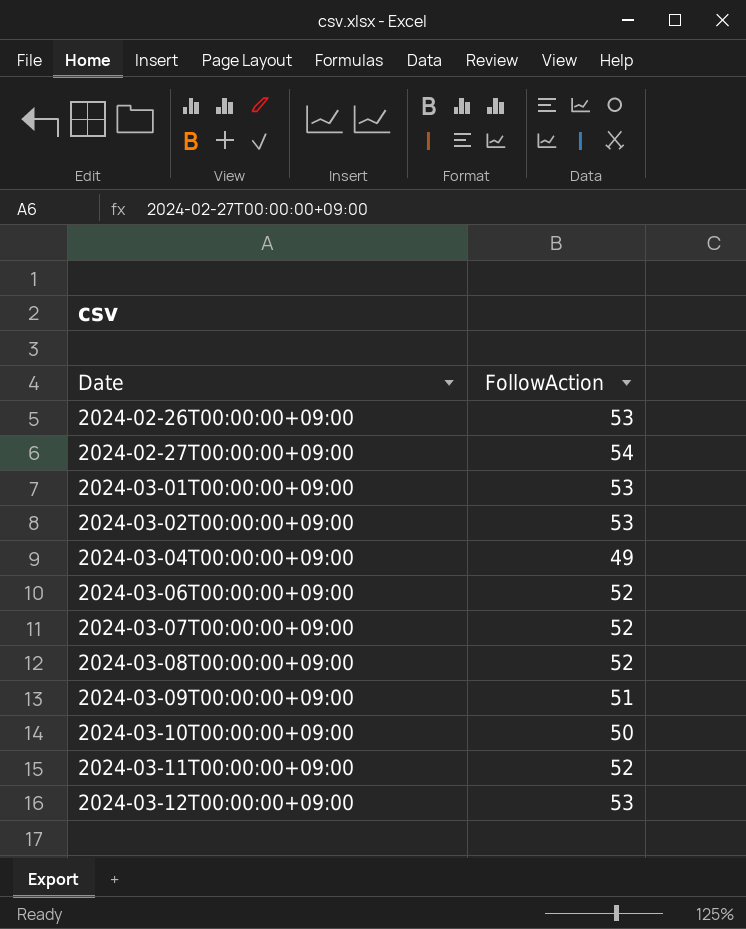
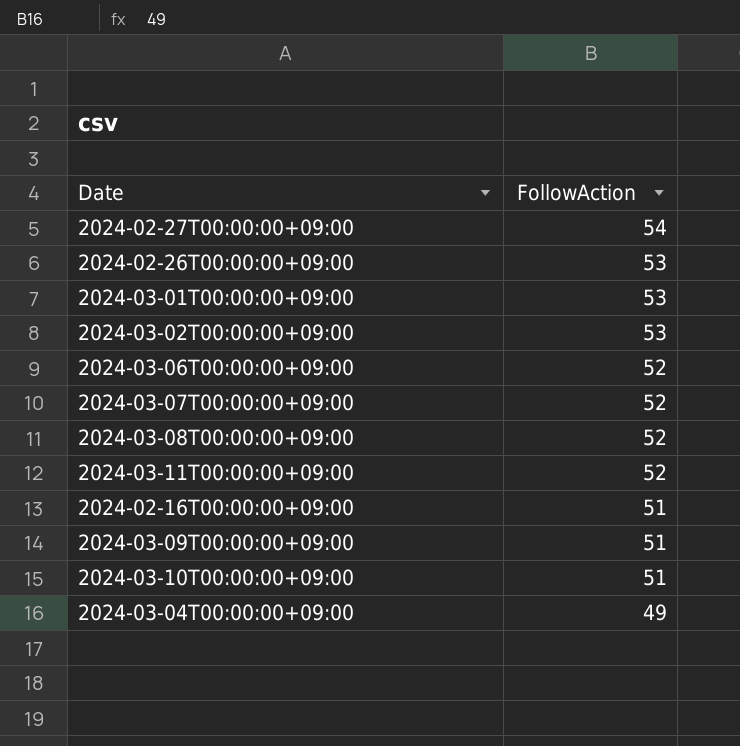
row order: Date ascending -> FollowAction descending
row 2024-03-12T00:00:00+09:00: 53 -> none
row 2024-02-16T00:00:00+09:00: none -> 51
2024-03-10T00:00:00+09:00 | FollowAction: 50 -> 51

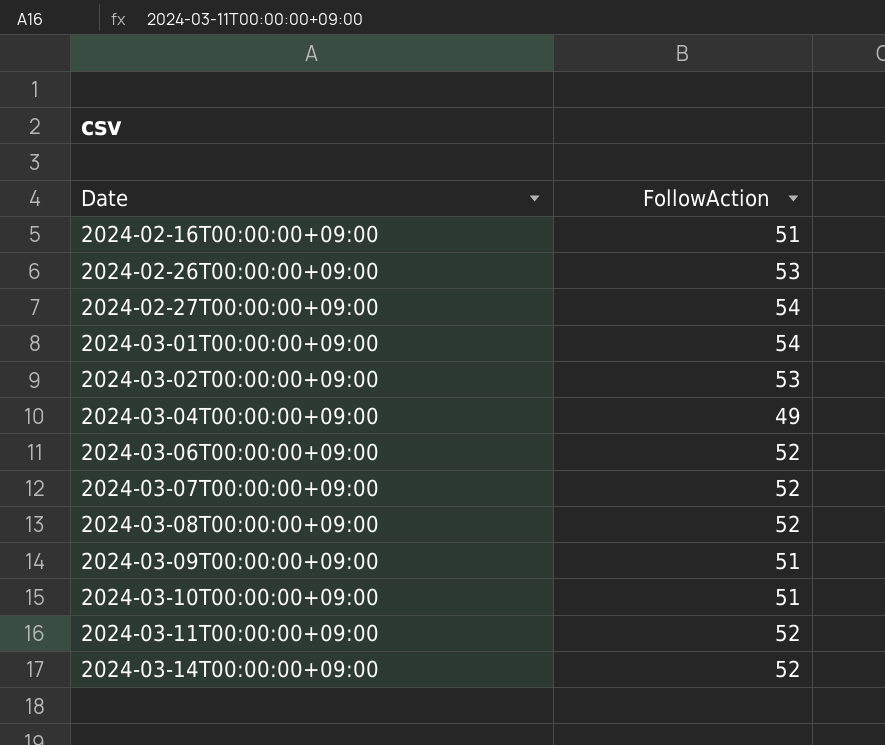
row order: FollowAction descending -> Date ascending
2024-03-01T00:00:00+09:00 | FollowAction: 53 -> 54
row 2024-03-14T00:00:00+09:00: none -> 52

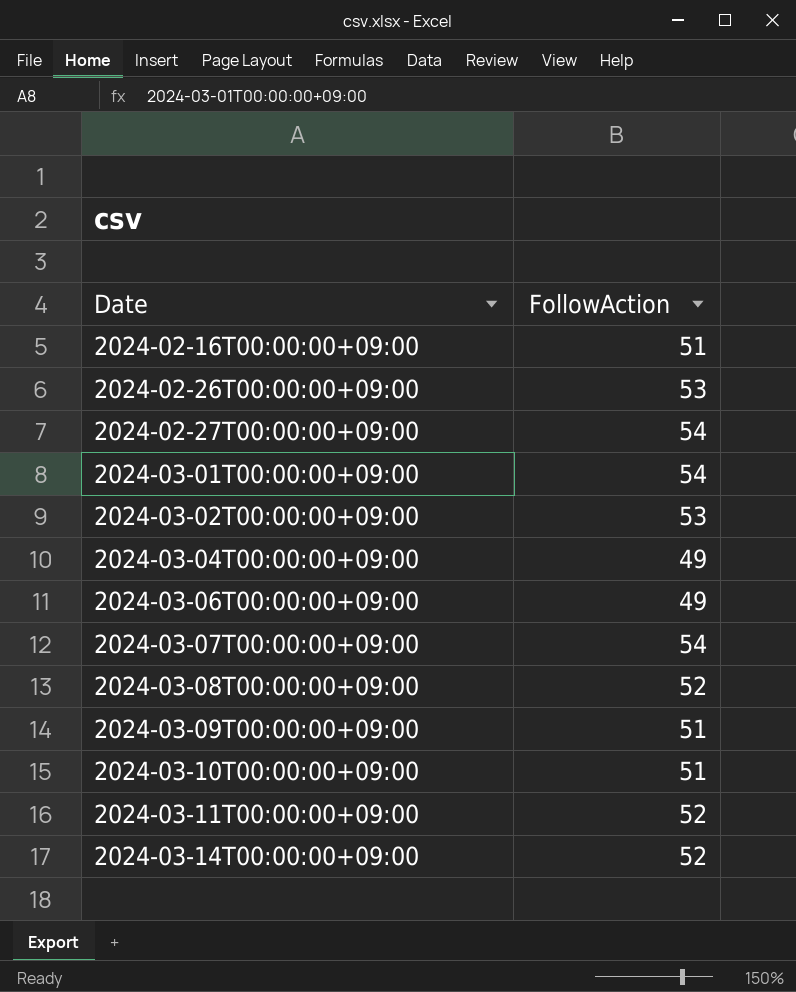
2024-03-06T00:00:00+09:00 | FollowAction: 52 -> 49
2024-03-07T00:00:00+09:00 | FollowAction: 52 -> 54

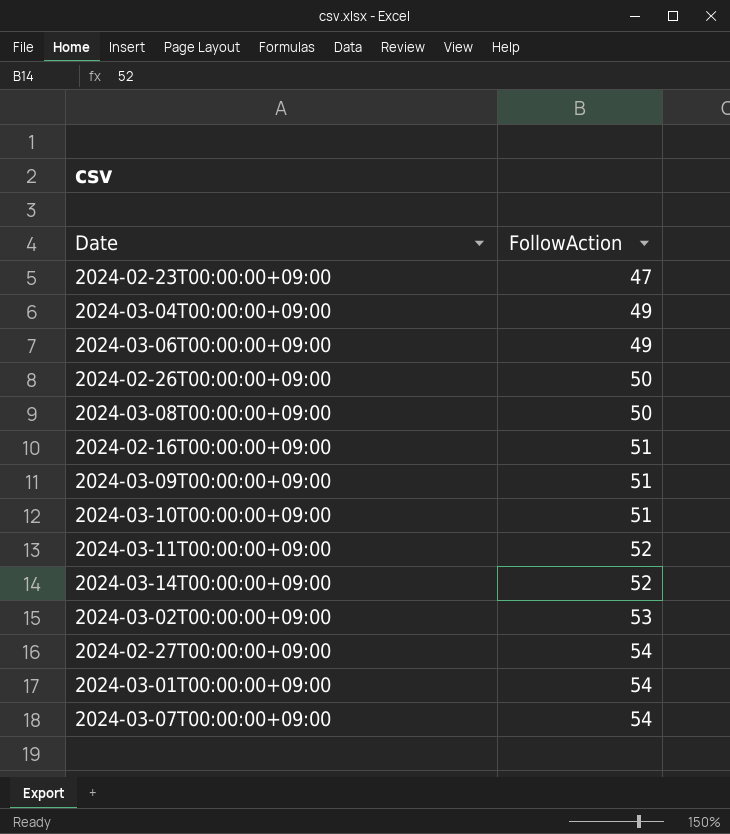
row order: Date ascending -> FollowAction ascending
row 2024-02-23T00:00:00+09:00: none -> 47
2024-02-26T00:00:00+09:00 | FollowAction: 53 -> 50
2024-03-08T00:00:00+09:00 | FollowAction: 52 -> 50

